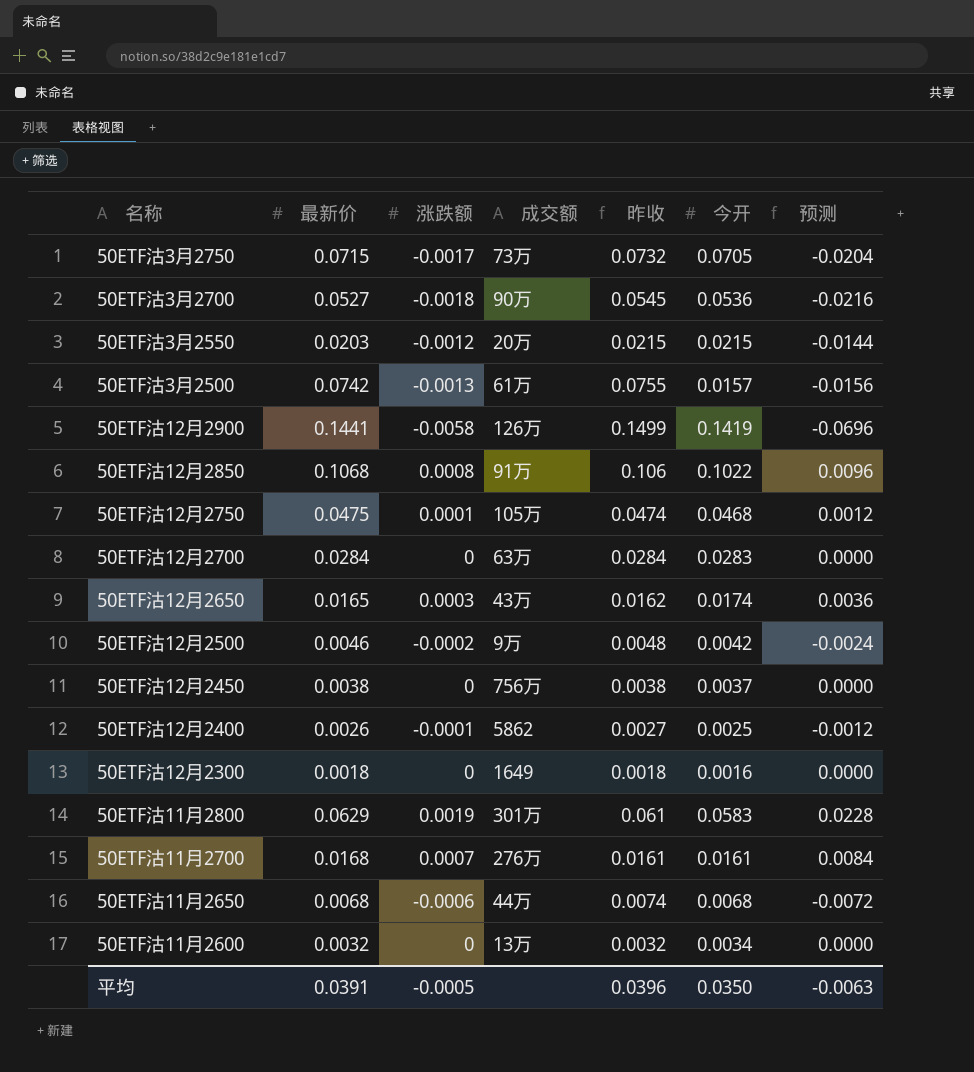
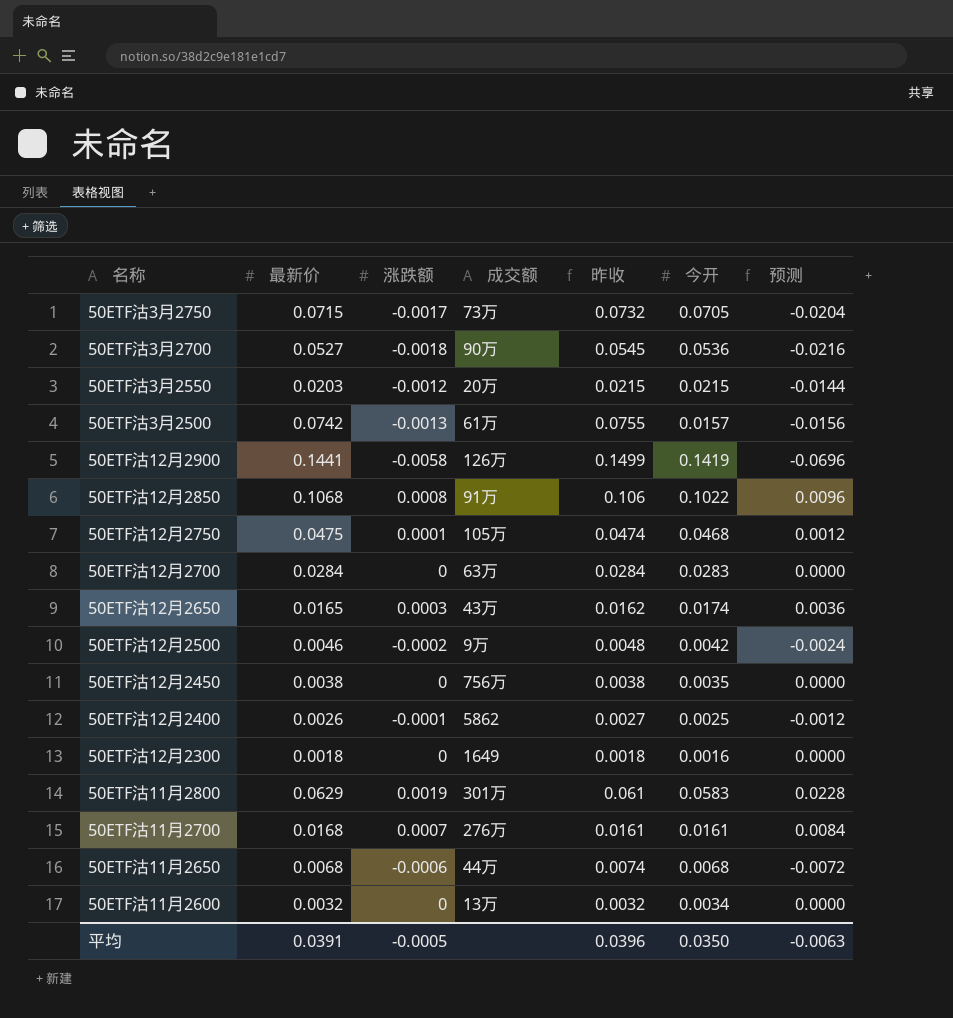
50ETF沽12月2450 | 今开: 0.0037 -> 0.0035

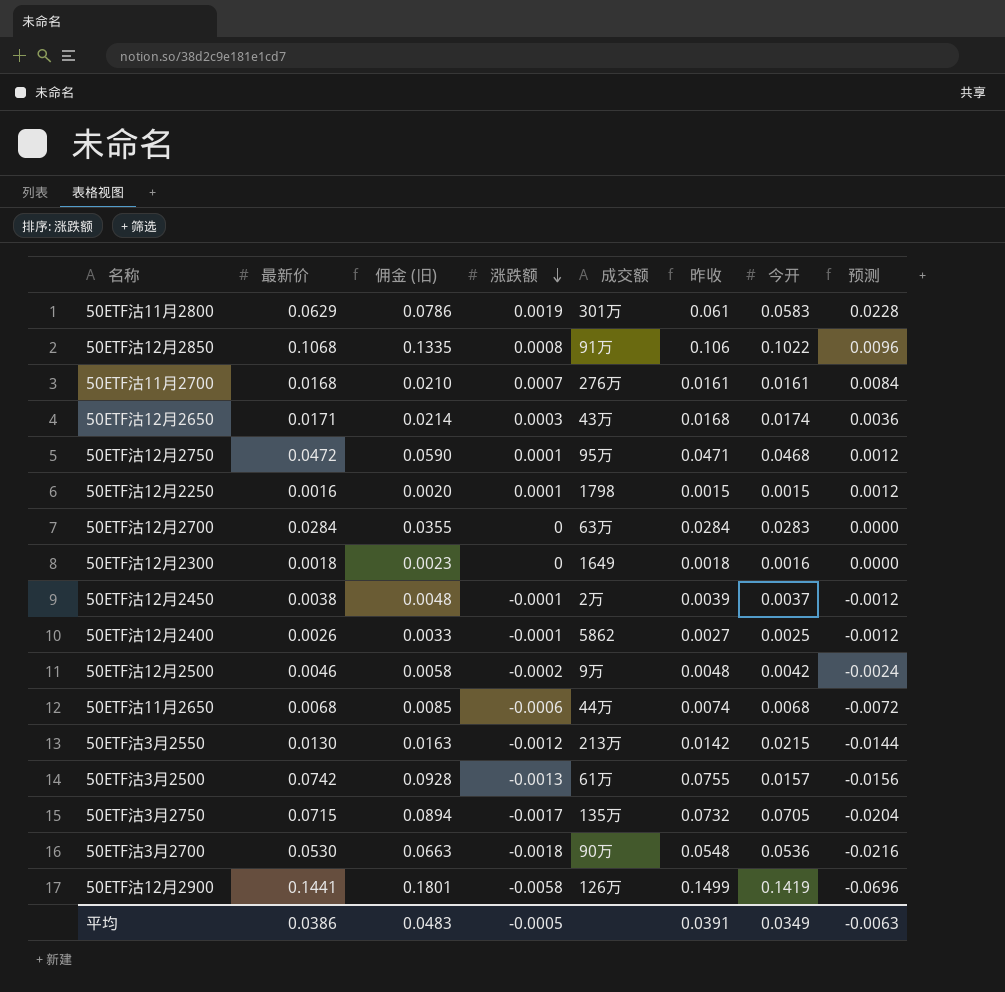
row order: none -> 涨跌额 descending
column 佣金 (旧) | formula: none -> [最新价] * 1.25
row 50ETF沽11月2600: 0.0032 | 0 | 13万 | 0.0032 | 0.0034 | 0.0000 -> none
50ETF沽12月2650 | 最新价: 0.0165 -> 0.0171
50ETF沽12月2650 | 昨收: 0.0162 -> 0.0168
50ETF沽12月2750 | 最新价: 0.0475 -> 0.0472
50ETF沽12月2750 | 成交额: 105万 -> 95万
50ETF沽12月2750 | 昨收: 0.0474 -> 0.0471
row 50ETF沽12月2250: none -> 0.0016 | 0.0020 | 0.0001 | 1798 | 0.0015 | 0.0015 | 0.0012
50ETF沽12月2450 | 涨跌额: 0 -> -0.0001
50ETF沽12月2450 | 成交额: 756万 -> 2万
50ETF沽12月2450 | 昨收: 0.0038 -> 0.0039
50ETF沽12月2450 | 今开: 0.0035 -> 0.0037
50ETF沽12月2450 | 预测: 0.0000 -> -0.0012
50ETF沽3月2550 | 最新价: 0.0203 -> 0.0130
50ETF沽3月2550 | 成交额: 20万 -> 213万
50ETF沽3月2550 | 昨收: 0.0215 -> 0.0142
50ETF沽3月2750 | 成交额: 73万 -> 135万
50ETF沽3月2700 | 最新价: 0.0527 -> 0.0530
50ETF沽3月2700 | 昨收: 0.0545 -> 0.0548
平均 | 最新价: 0.0391 -> 0.0386
平均 | 昨收: 0.0396 -> 0.0391
平均 | 今开: 0.0350 -> 0.0349

